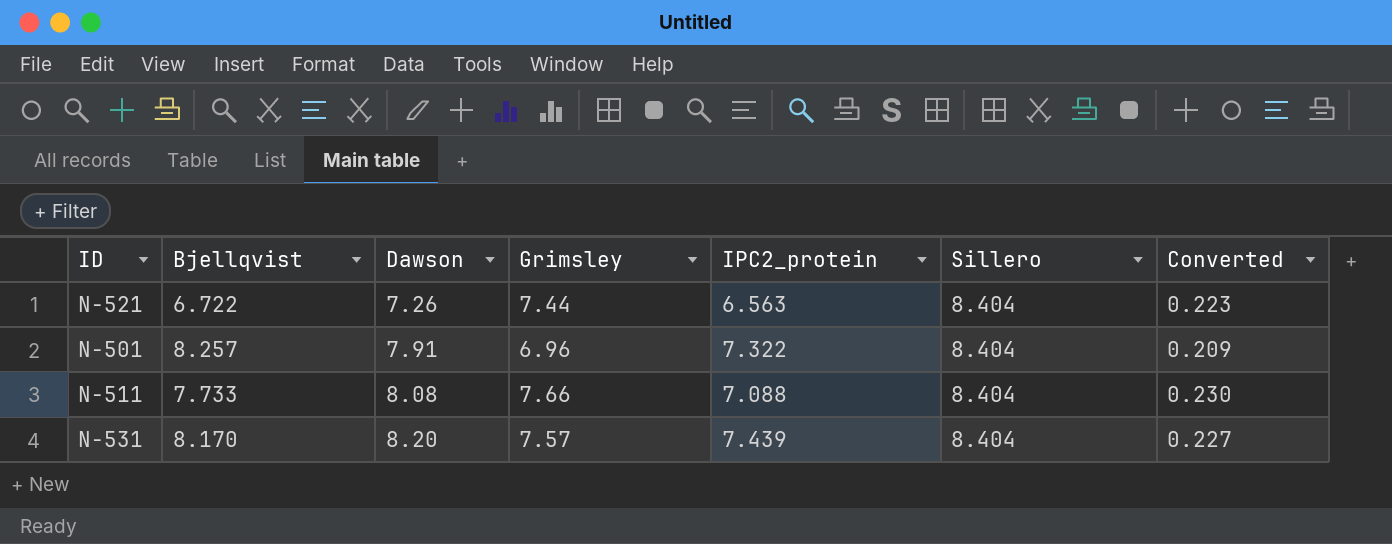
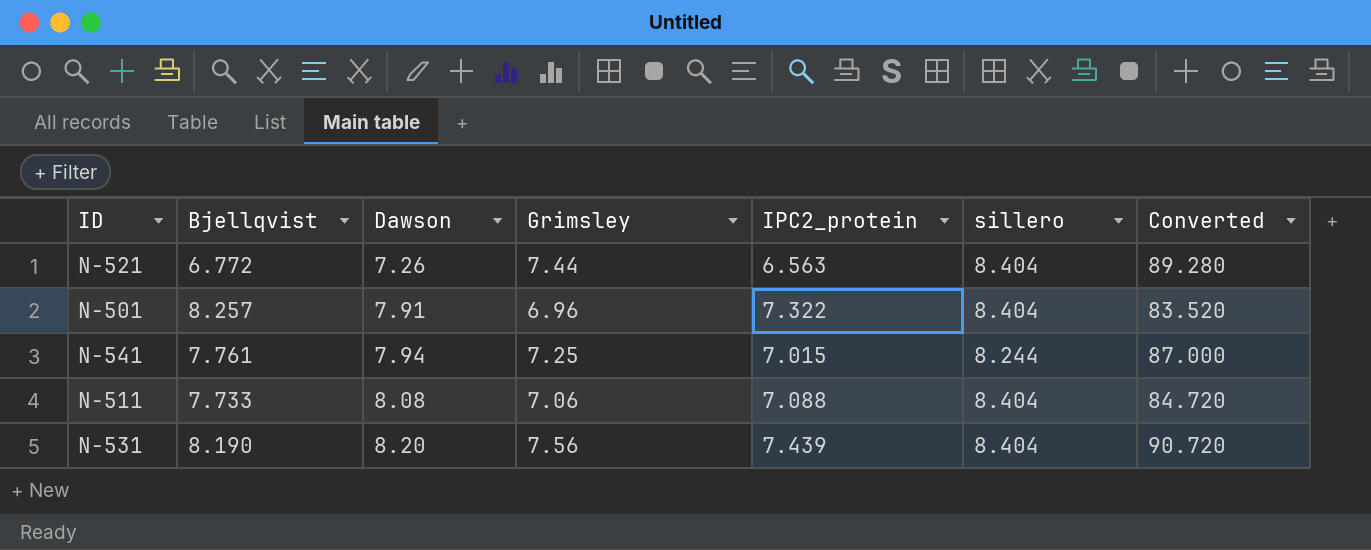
column name: Sillero -> sillero
column Converted | formula: [Grimsley] * 0.03 -> [Grimsley] * 12
N-521 | Bjellqvist: 6.722 -> 6.772
row N-541: none -> 7.761 | 7.94 | 7.25 | 7.015 | 8.244 | 87.000
N-511 | Grimsley: 7.66 -> 7.06
N-531 | Bjellqvist: 8.170 -> 8.190
N-531 | Grimsley: 7.57 -> 7.56

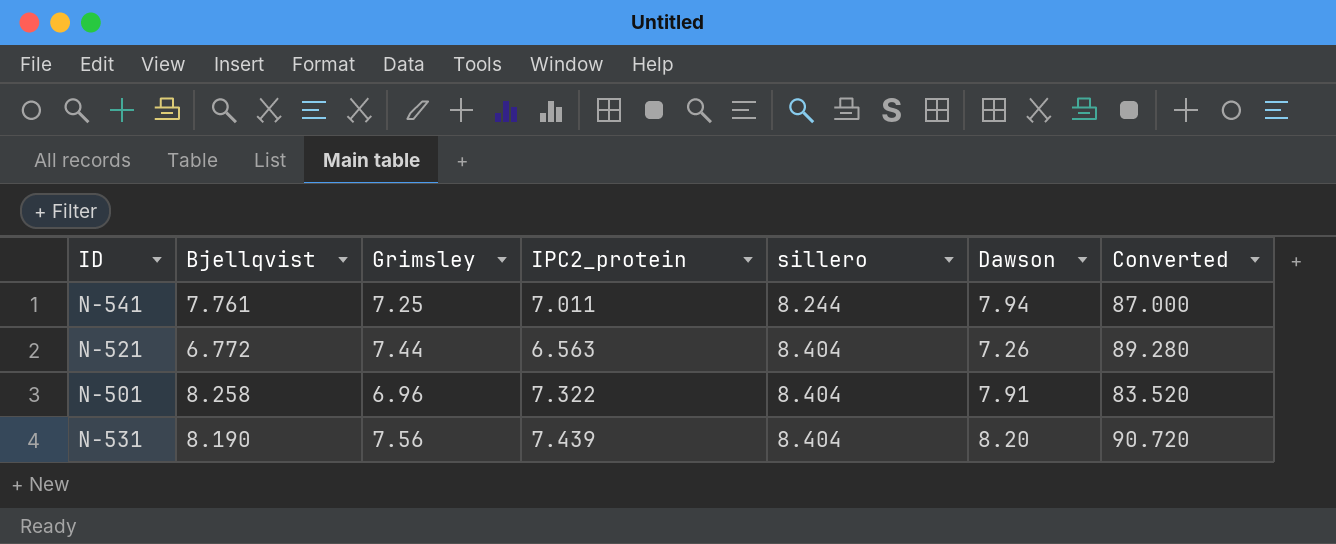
row order: Dawson ascending -> sillero ascending
column Dawson | position: 3 -> 6
row N-511: 7.733 | 8.08 | 7.06 | 7.088 | 8.404 | 84.720 -> none
N-541 | IPC2_protein: 7.015 -> 7.011
N-501 | Bjellqvist: 8.257 -> 8.258

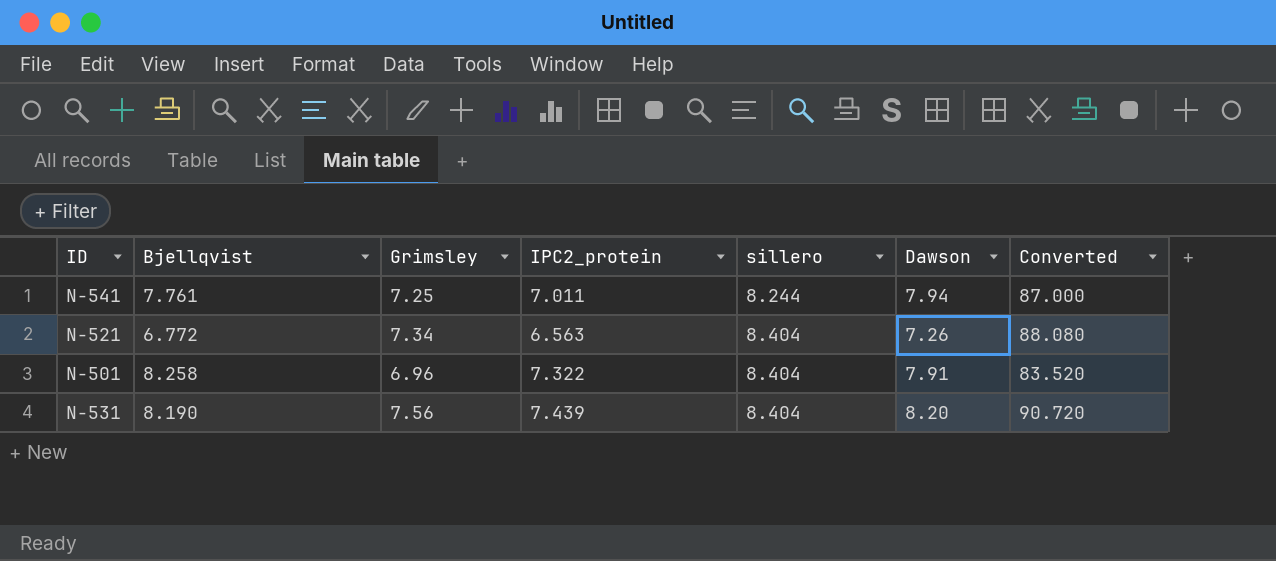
N-521 | Grimsley: 7.44 -> 7.34
N-521 | Converted: 89.280 -> 88.080

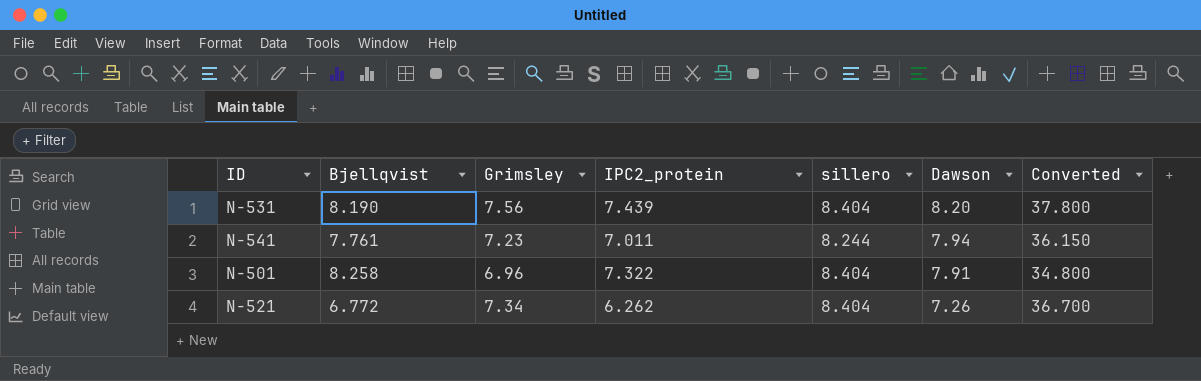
row order: sillero ascending -> Dawson descending
column Converted | formula: [Grimsley] * 12 -> [Grimsley] * 5
N-541 | Grimsley: 7.25 -> 7.23
N-521 | IPC2_protein: 6.563 -> 6.262

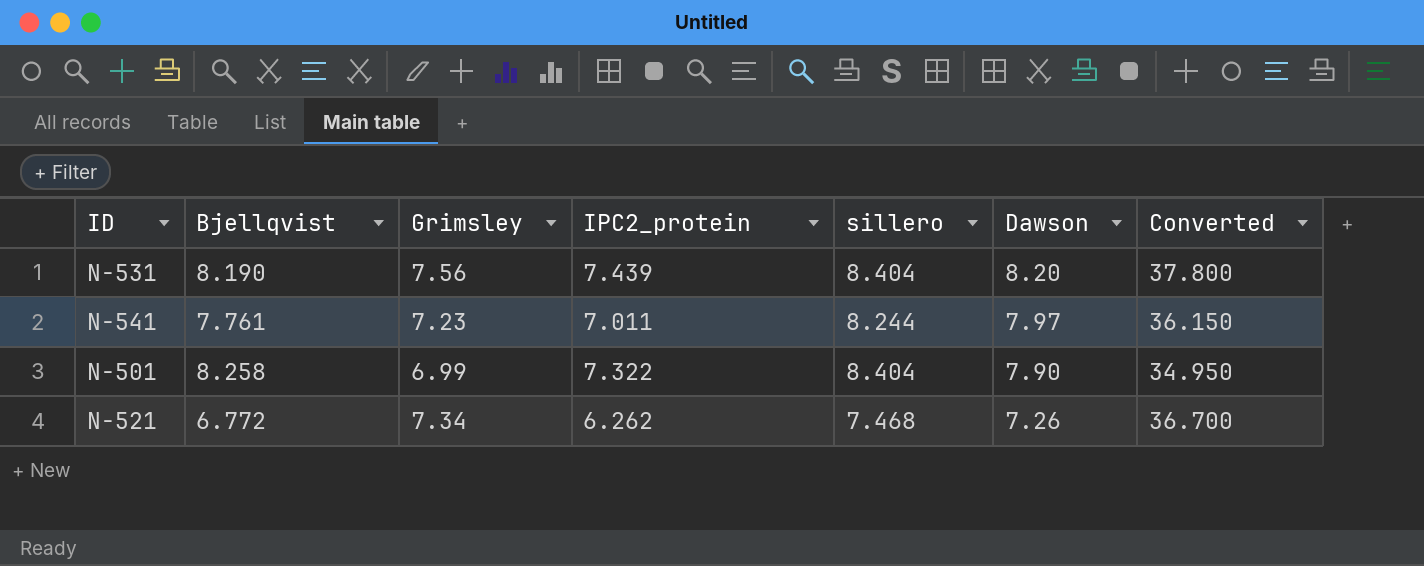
N-541 | Dawson: 7.94 -> 7.97
N-501 | Grimsley: 6.96 -> 6.99
N-501 | Dawson: 7.91 -> 7.90
N-501 | Converted: 34.800 -> 34.950
N-521 | sillero: 8.404 -> 7.468

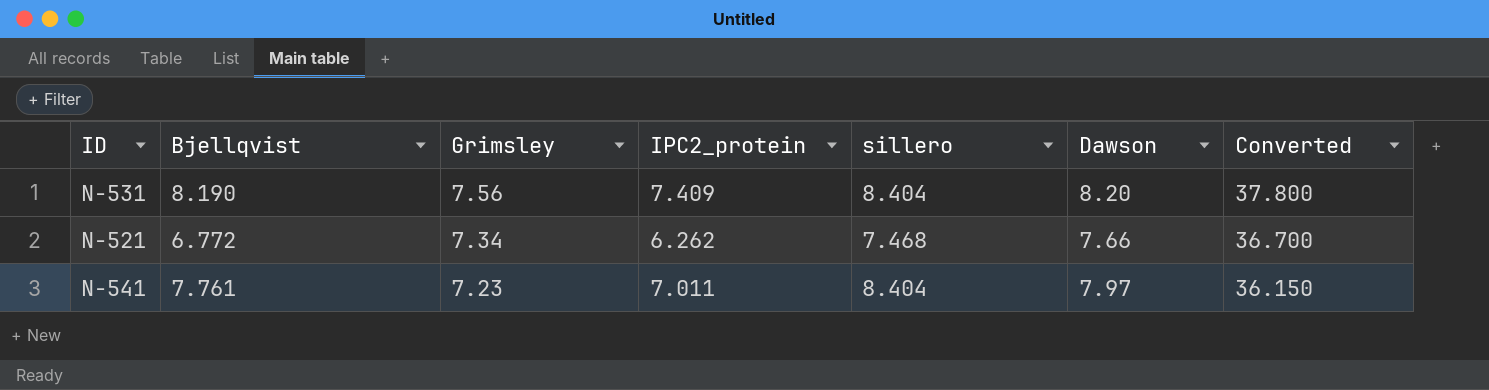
row order: Dawson descending -> Grimsley descending
row N-501: 8.258 | 6.99 | 7.322 | 8.404 | 7.90 | 34.950 -> none
N-531 | IPC2_protein: 7.439 -> 7.409
N-521 | Dawson: 7.26 -> 7.66
N-541 | sillero: 8.244 -> 8.404

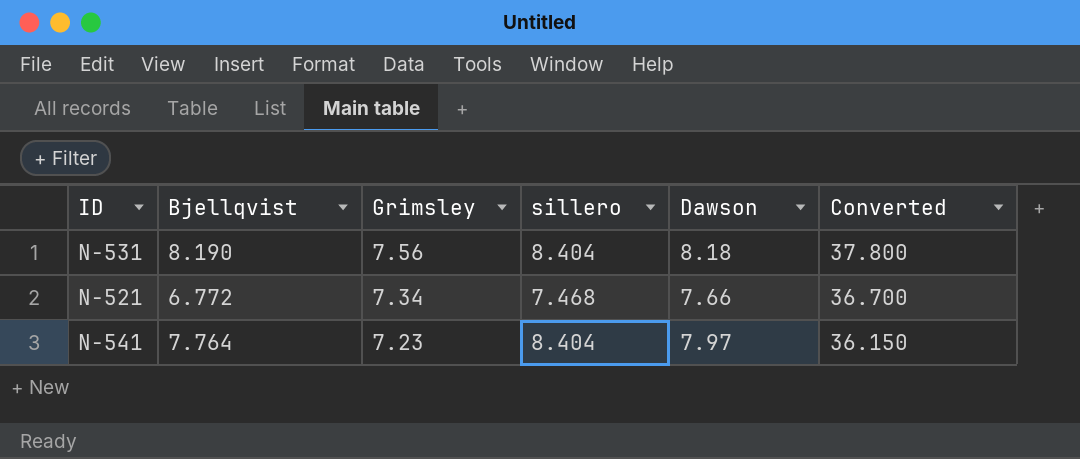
column IPC2_protein | position: 4 -> none
N-531 | Dawson: 8.20 -> 8.18
N-541 | Bjellqvist: 7.761 -> 7.764

